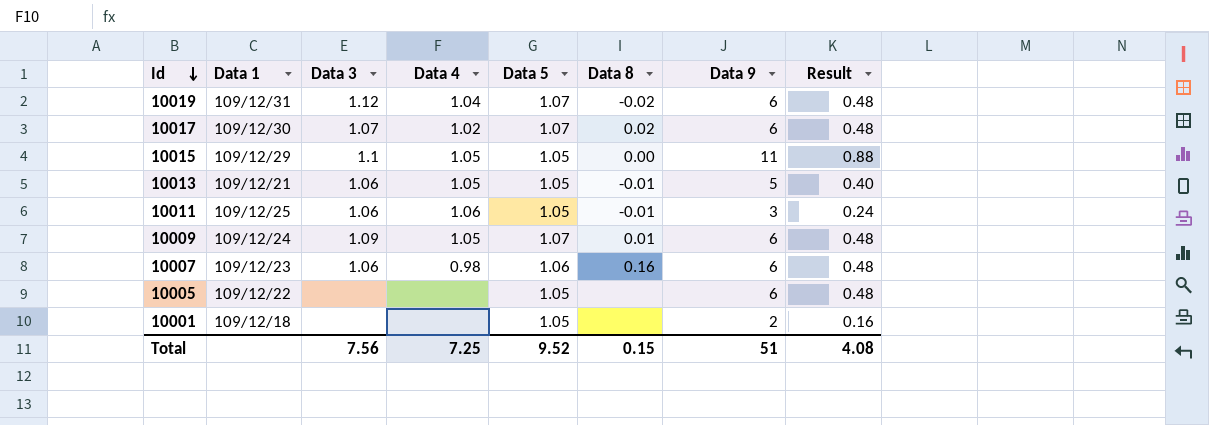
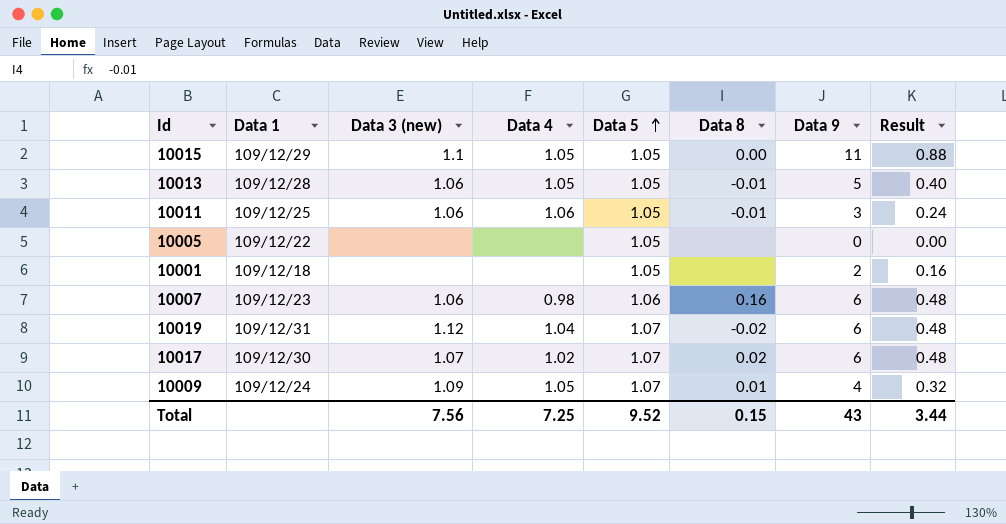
row order: Id descending -> Data 5 ascending
column name: Data 3 -> Data 3 (new)
10013 | Data 1: 109/12/21 -> 109/12/28
10005 | Data 9: 6 -> 0
10005 | Result: 0.48 -> 0.00
10009 | Data 9: 6 -> 4
10009 | Result: 0.48 -> 0.32
Total | Data 9: 51 -> 43
Total | Result: 4.08 -> 3.44

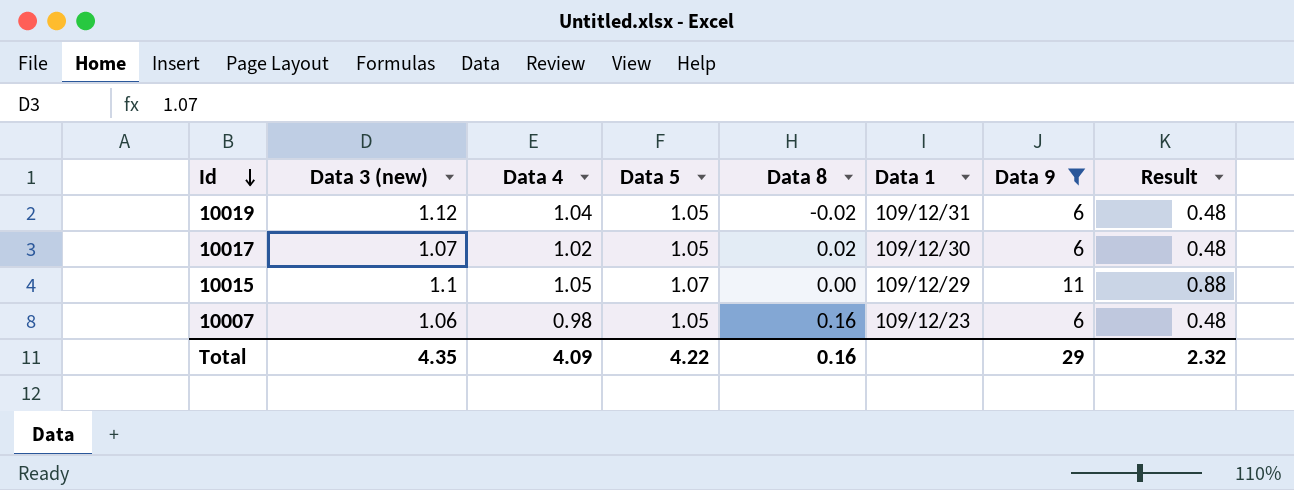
filter: none -> Data 9 >= 6
row order: Data 5 ascending -> Id descending
column Data 1 | position: 2 -> 6
10019 | Data 5: 1.07 -> 1.05
10017 | Data 5: 1.07 -> 1.05
10015 | Data 5: 1.05 -> 1.07
10007 | Data 5: 1.06 -> 1.05
Total | Data 3 (new): 7.56 -> 4.35
Total | Data 4: 7.25 -> 4.09
Total | Data 5: 9.52 -> 4.22
Total | Data 8: 0.15 -> 0.16
Total | Data 9: 43 -> 29
Total | Result: 3.44 -> 2.32

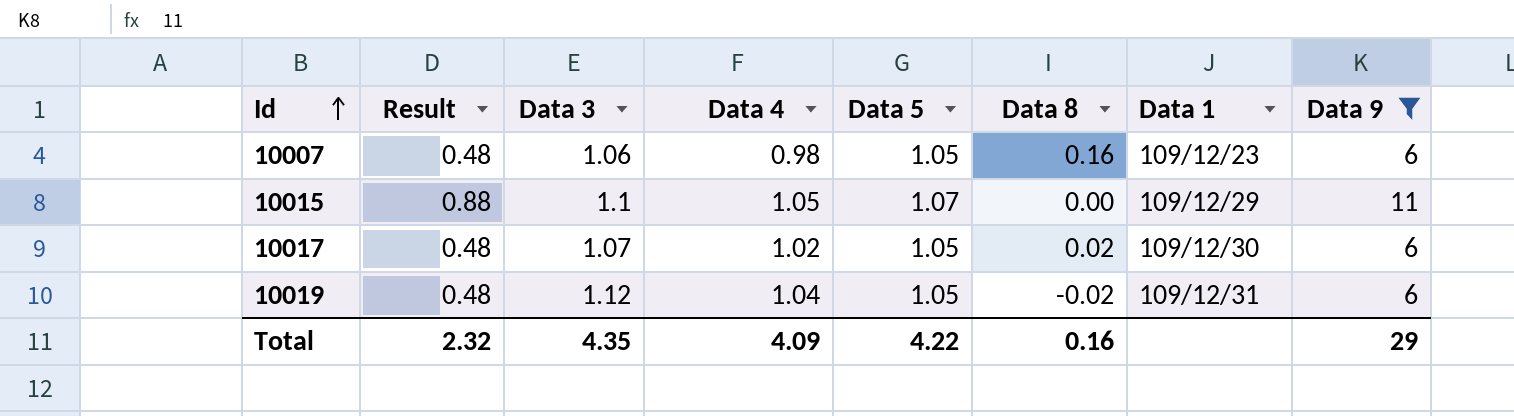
row order: Id descending -> Id ascending
column Result | position: 8 -> 2
column name: Data 3 (new) -> Data 3

